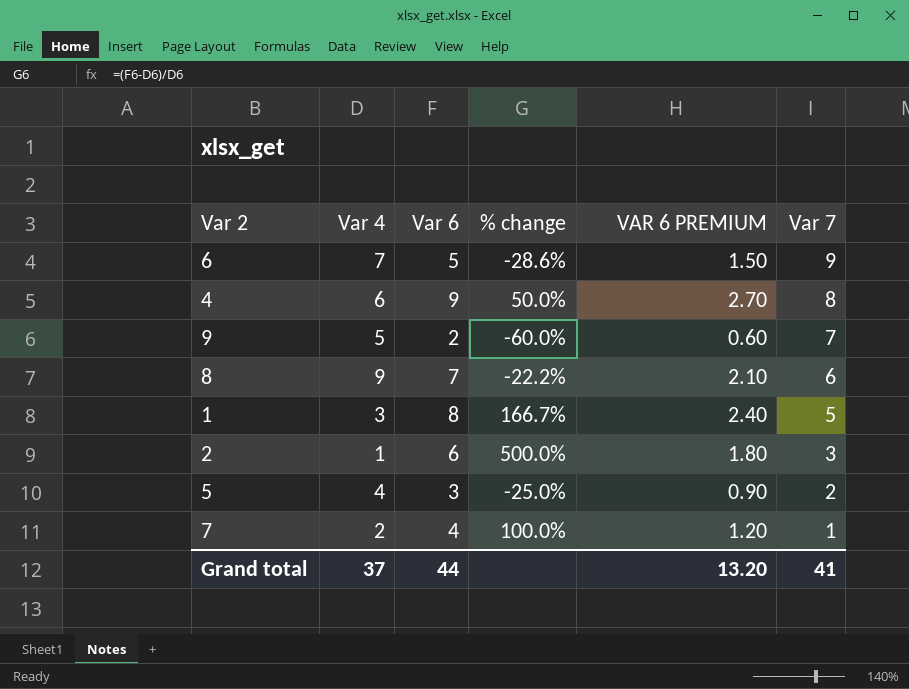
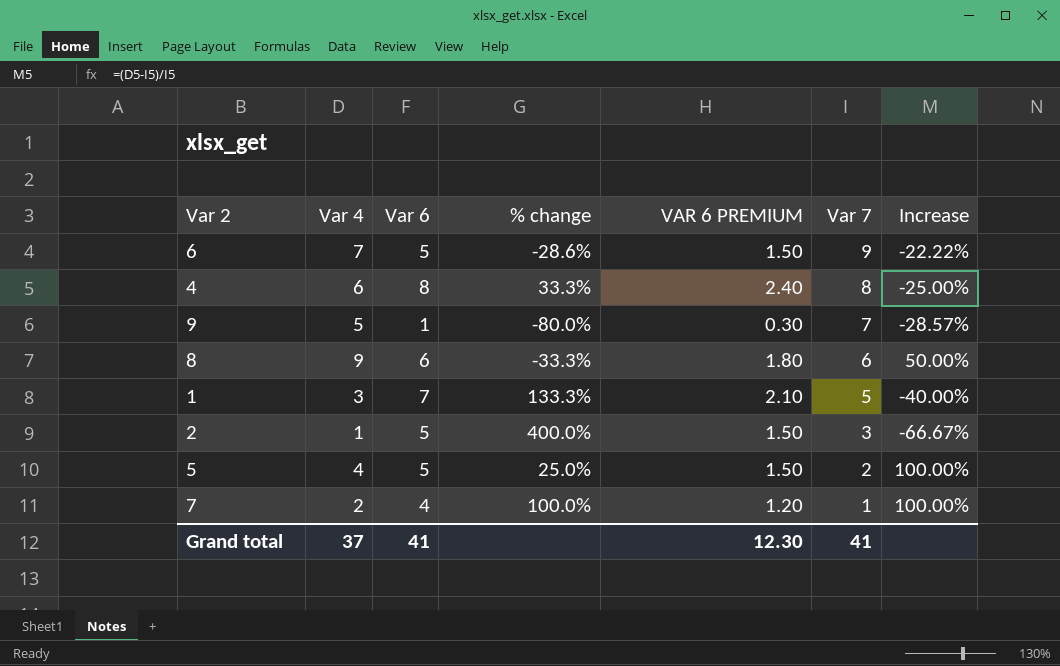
column Increase | formula: none -> ([Var 4] - [Var 7]) / [Var 7]
4 | Var 6: 9 -> 8
4 | % change: 50.0% -> 33.3%
4 | VAR 6 PREMIUM: 2.70 -> 2.40
9 | Var 6: 2 -> 1
9 | % change: -60.0% -> -80.0%
9 | VAR 6 PREMIUM: 0.60 -> 0.30
8 | Var 6: 7 -> 6
8 | % change: -22.2% -> -33.3%
8 | VAR 6 PREMIUM: 2.10 -> 1.80
1 | Var 6: 8 -> 7
1 | % change: 166.7% -> 133.3%
1 | VAR 6 PREMIUM: 2.40 -> 2.10
2 | Var 6: 6 -> 5
2 | % change: 500.0% -> 400.0%
2 | VAR 6 PREMIUM: 1.80 -> 1.50
5 | Var 6: 3 -> 5
5 | % change: -25.0% -> 25.0%
5 | VAR 6 PREMIUM: 0.90 -> 1.50
Grand total | Var 6: 44 -> 41
Grand total | VAR 6 PREMIUM: 13.20 -> 12.30

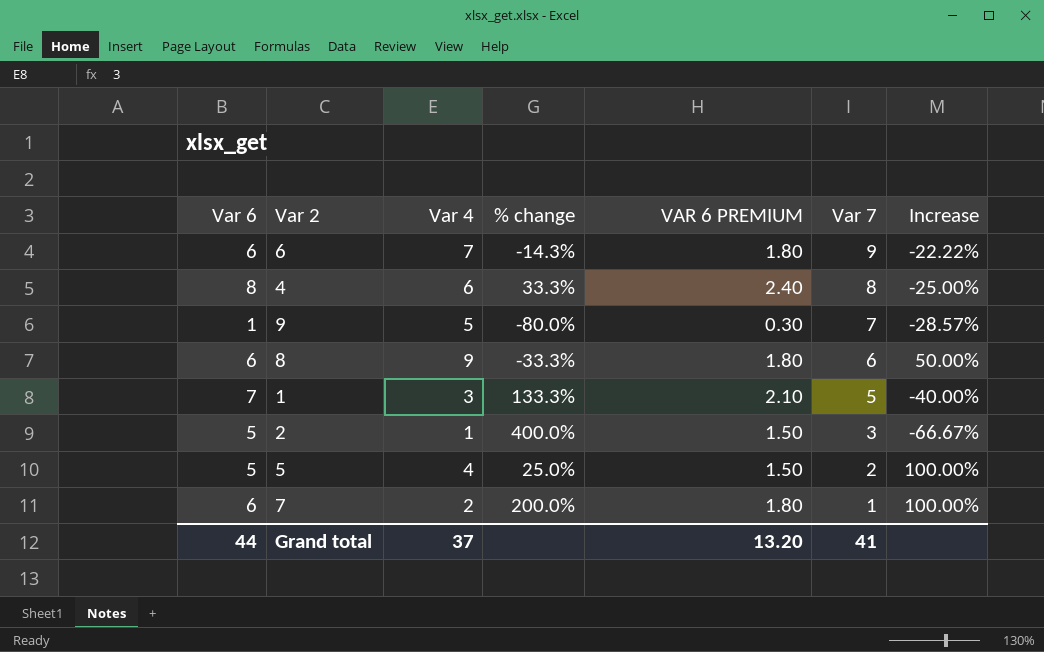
column Var 6 | position: 3 -> 1
6 | Var 6: 5 -> 6
6 | % change: -28.6% -> -14.3%
6 | VAR 6 PREMIUM: 1.50 -> 1.80
7 | Var 6: 4 -> 6
7 | % change: 100.0% -> 200.0%
7 | VAR 6 PREMIUM: 1.20 -> 1.80
Grand total | Var 6: 41 -> 44
Grand total | VAR 6 PREMIUM: 12.30 -> 13.20

